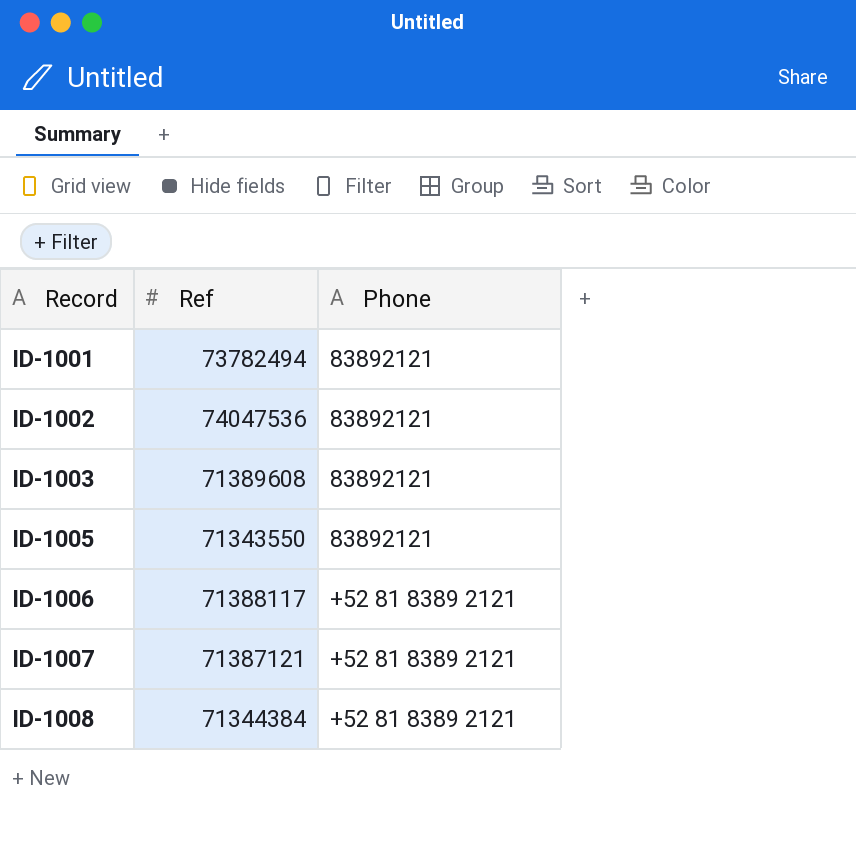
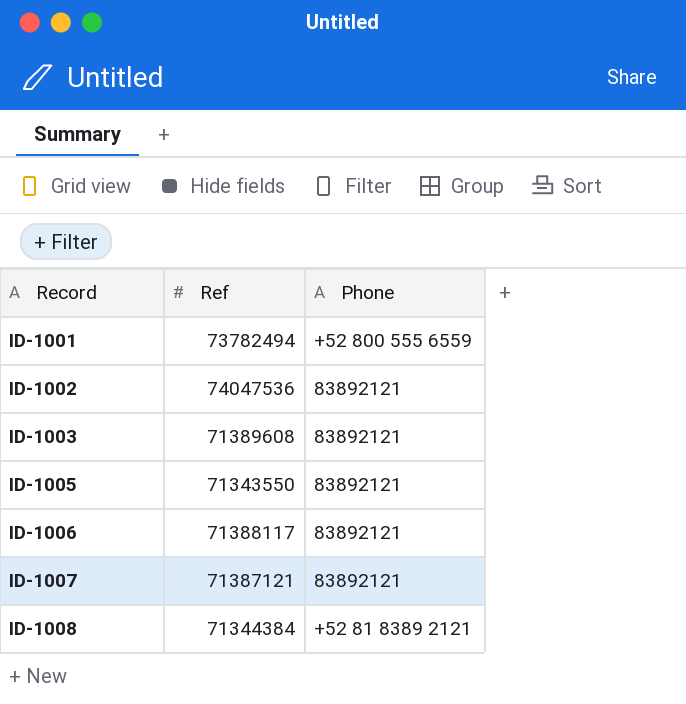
ID-1001 | Phone: 83892121 -> +52 800 555 6559
ID-1006 | Phone: +52 81 8389 2121 -> 83892121
ID-1007 | Phone: +52 81 8389 2121 -> 83892121

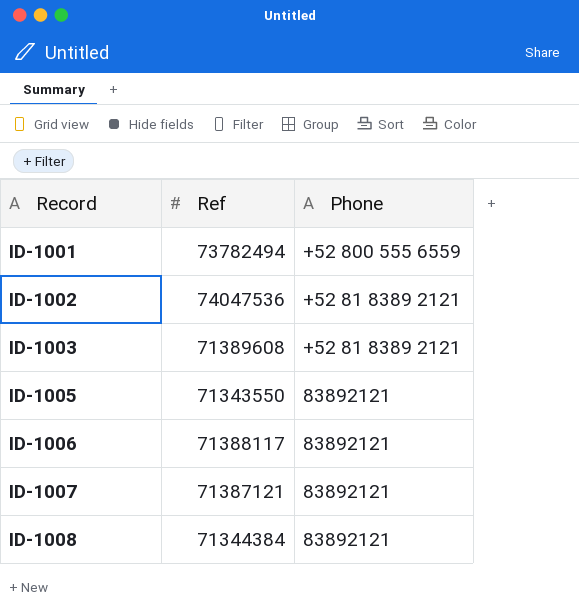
ID-1002 | Phone: 83892121 -> +52 81 8389 2121
ID-1003 | Phone: 83892121 -> +52 81 8389 2121
ID-1008 | Phone: +52 81 8389 2121 -> 83892121

